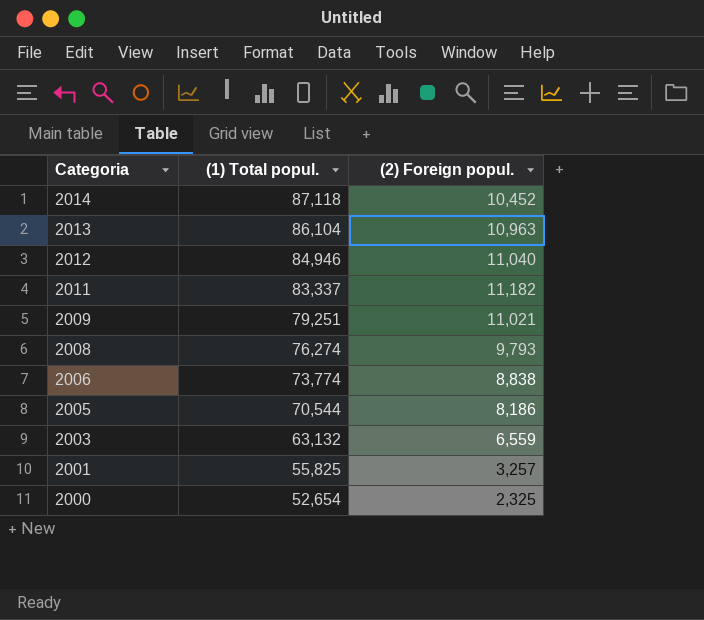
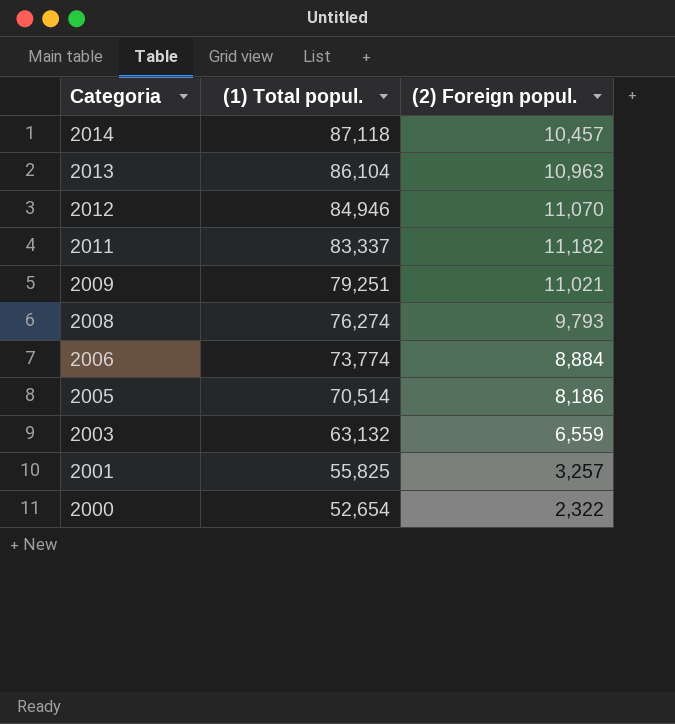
2014 | (2) Foreign popul.: 10,452 -> 10,457
2012 | (2) Foreign popul.: 11,040 -> 11,070
2006 | (2) Foreign popul.: 8,838 -> 8,884
2005 | (1) Total popul.: 70,544 -> 70,514
2000 | (2) Foreign popul.: 2,325 -> 2,322

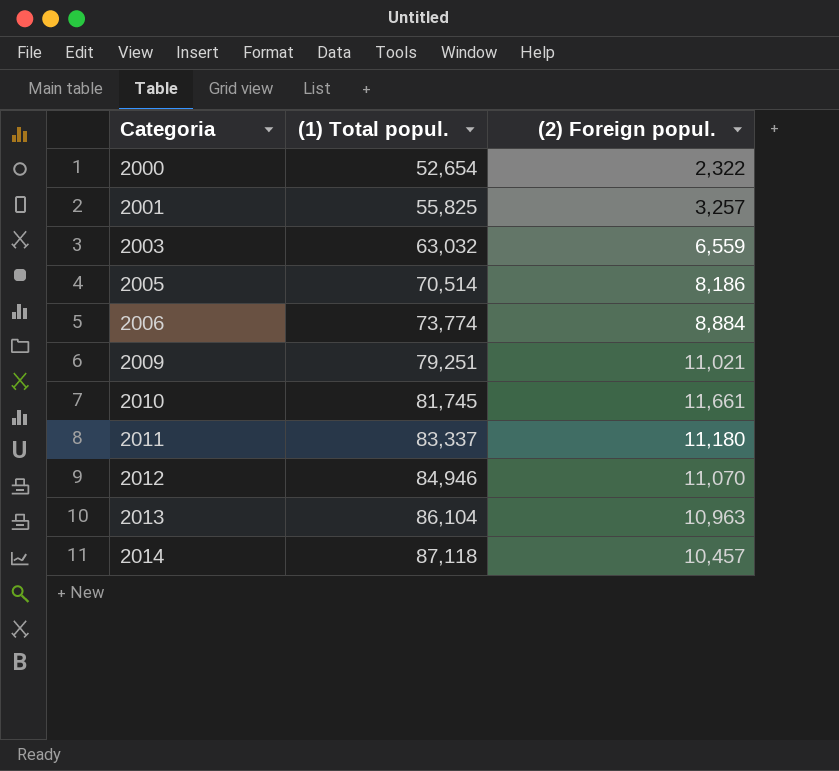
row order: Categoria descending -> Categoria ascending
row 2008: 76,274 | 9,793 -> none
2003 | (1) Total popul.: 63,132 -> 63,032
row 2010: none -> 81,745 | 11,661
2011 | (2) Foreign popul.: 11,182 -> 11,180

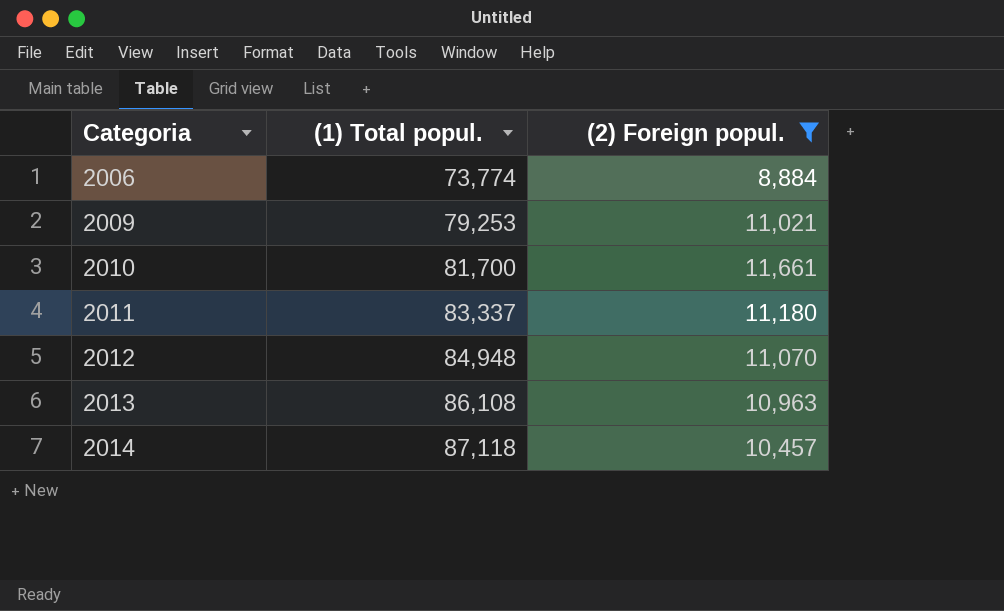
filter: none -> (2) Foreign popul. >= 8,884
2009 | (1) Total popul.: 79,251 -> 79,253
2010 | (1) Total popul.: 81,745 -> 81,700
2012 | (1) Total popul.: 84,946 -> 84,948
2013 | (1) Total popul.: 86,104 -> 86,108

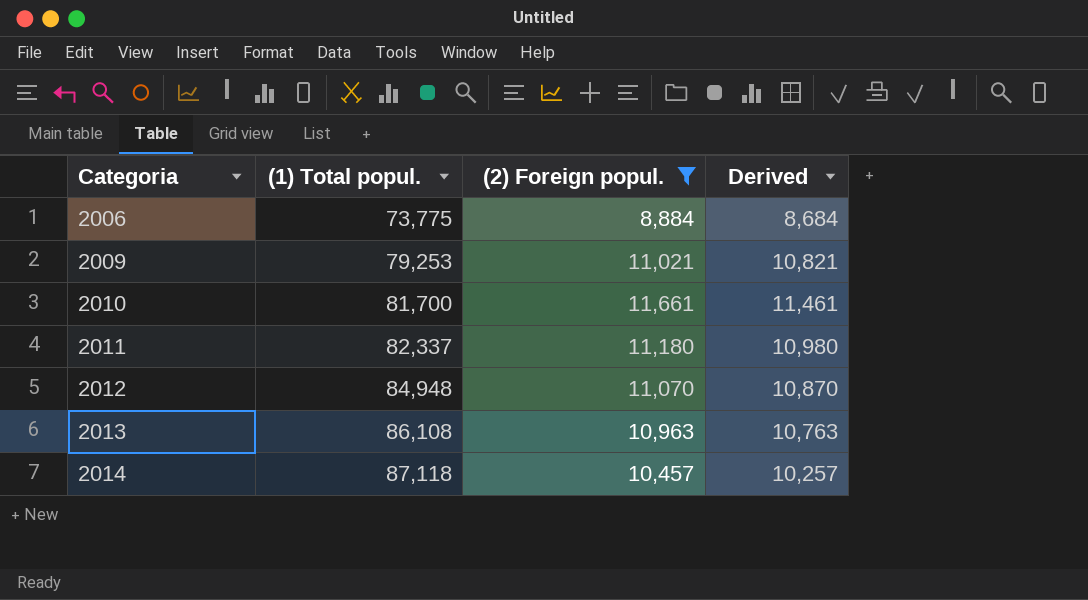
column Derived | formula: none -> [(2) Foreign popul.] - 200
2006 | (1) Total popul.: 73,774 -> 73,775
2011 | (1) Total popul.: 83,337 -> 82,337

